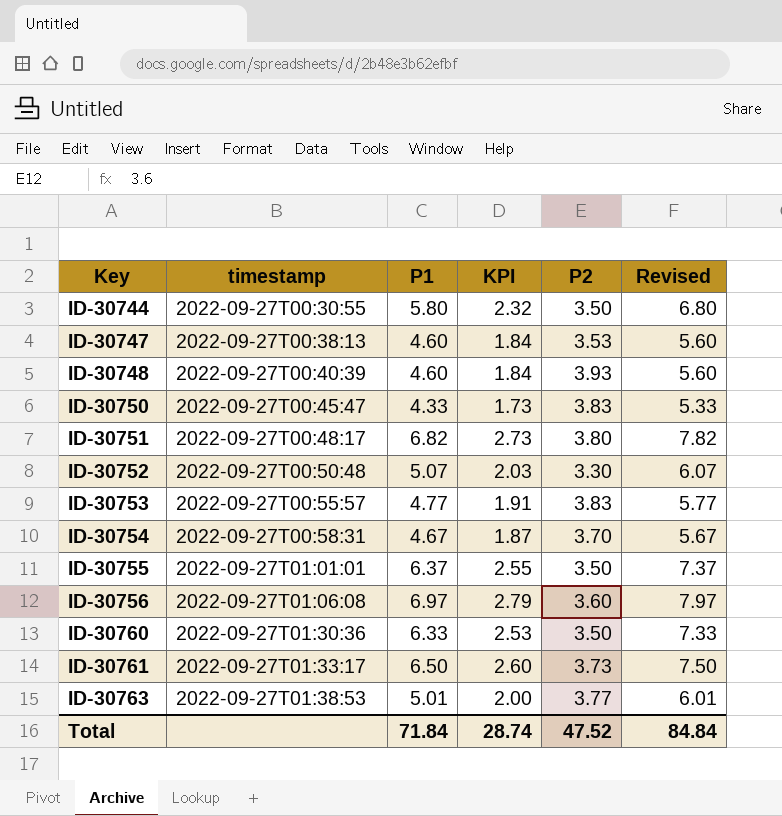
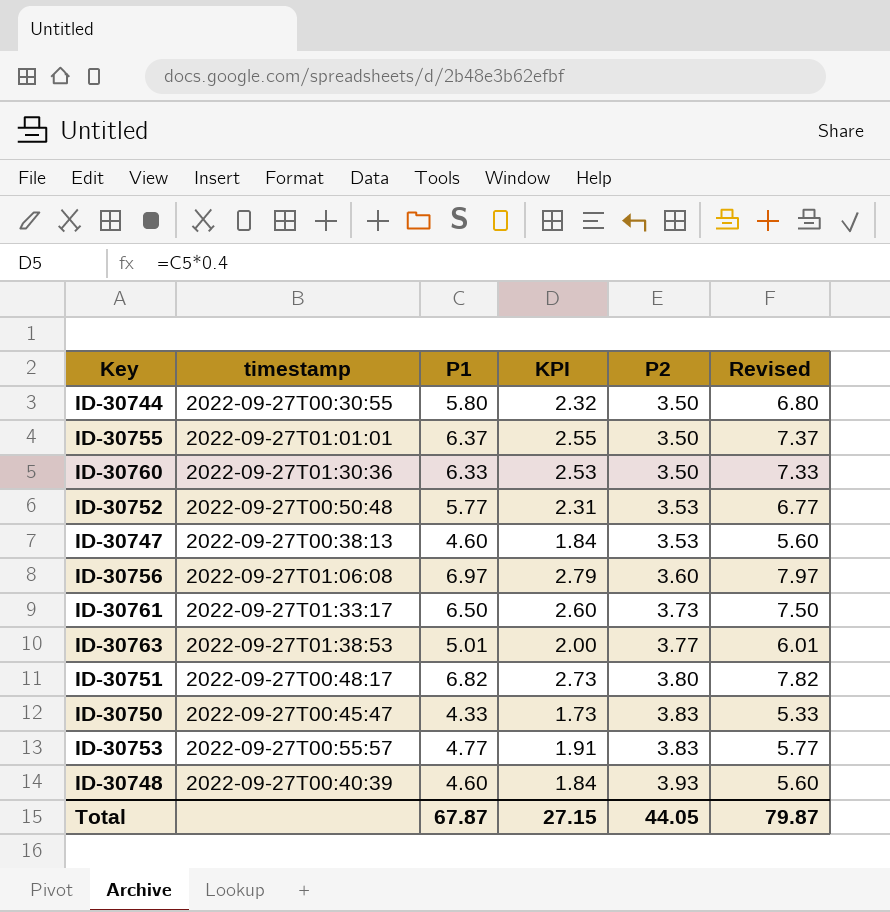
row order: Key ascending -> P2 ascending
row ID-30754: 2022-09-27T00:58:31 | 4.67 | 1.87 | 3.70 | 5.67 -> none
ID-30752 | P1: 5.07 -> 5.77
ID-30752 | KPI: 2.03 -> 2.31
ID-30752 | P2: 3.30 -> 3.53
ID-30752 | Revised: 6.07 -> 6.77
Total | P1: 71.84 -> 67.87
Total | KPI: 28.74 -> 27.15
Total | P2: 47.52 -> 44.05
Total | Revised: 84.84 -> 79.87

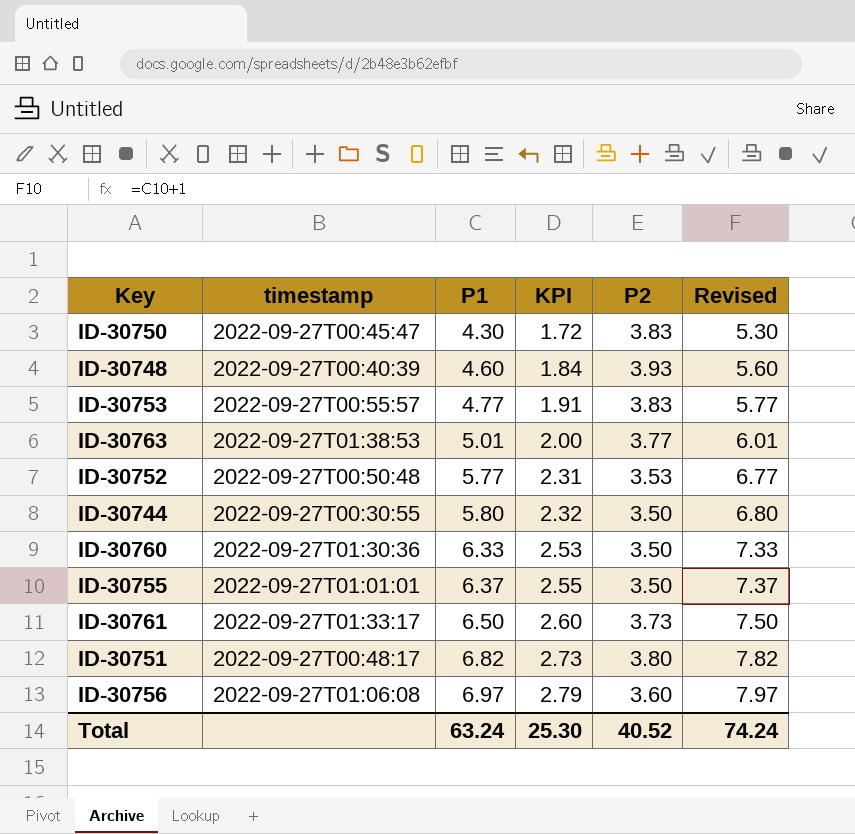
row order: P2 ascending -> P1 ascending
row ID-30747: 2022-09-27T00:38:13 | 4.60 | 1.84 | 3.53 | 5.60 -> none
ID-30750 | P1: 4.33 -> 4.30
ID-30750 | KPI: 1.73 -> 1.72
ID-30750 | Revised: 5.33 -> 5.30
Total | P1: 67.87 -> 63.24
Total | KPI: 27.15 -> 25.30
Total | P2: 44.05 -> 40.52
Total | Revised: 79.87 -> 74.24

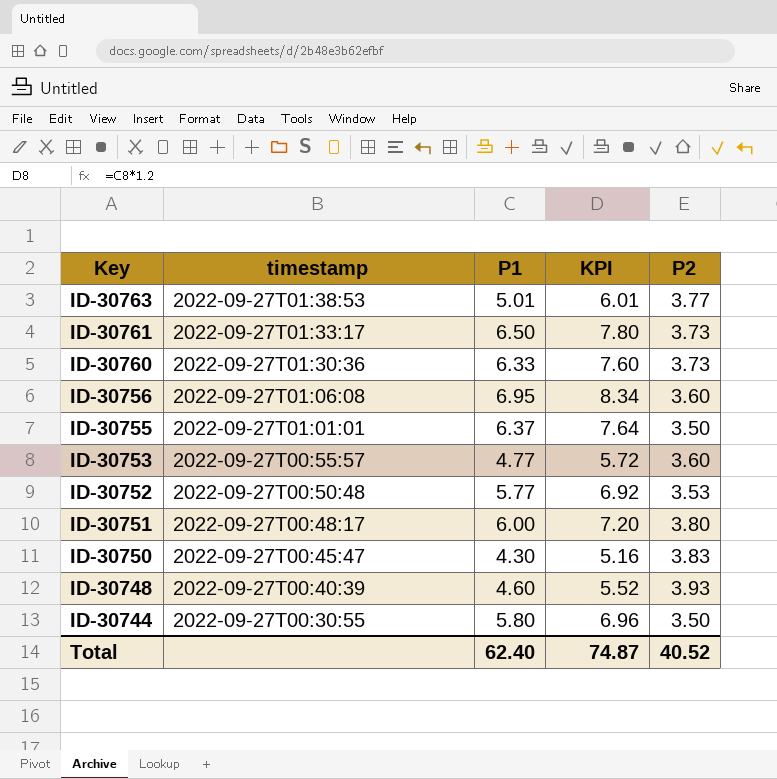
row order: P1 ascending -> Key descending
column Revised | formula: [P1] + 1 -> none
column KPI | formula: [P1] * 0.4 -> [P1] * 1.2
ID-30760 | P2: 3.50 -> 3.73
ID-30756 | P1: 6.97 -> 6.95
ID-30753 | P2: 3.83 -> 3.60
ID-30751 | P1: 6.82 -> 6.00
Total | P1: 63.24 -> 62.40
Total | KPI: 25.30 -> 74.87

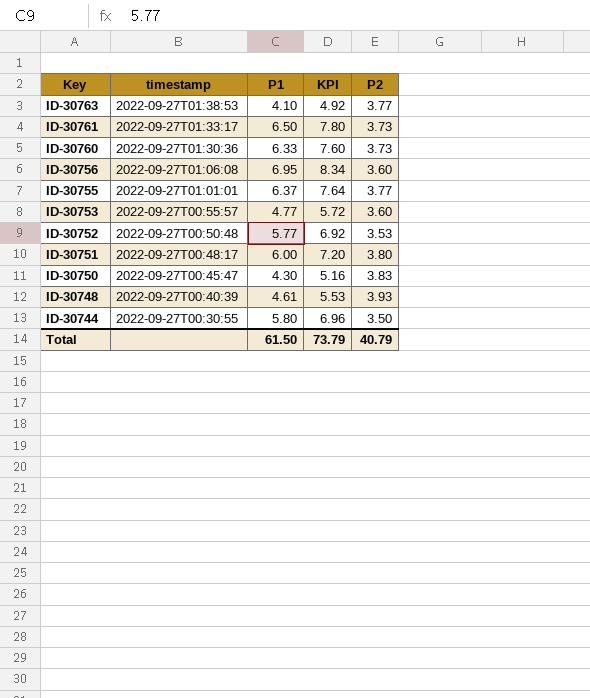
ID-30763 | P1: 5.01 -> 4.10
ID-30763 | KPI: 6.01 -> 4.92
ID-30755 | P2: 3.50 -> 3.77
ID-30748 | P1: 4.60 -> 4.61
ID-30748 | KPI: 5.52 -> 5.53
Total | P1: 62.40 -> 61.50
Total | KPI: 74.87 -> 73.79
Total | P2: 40.52 -> 40.79

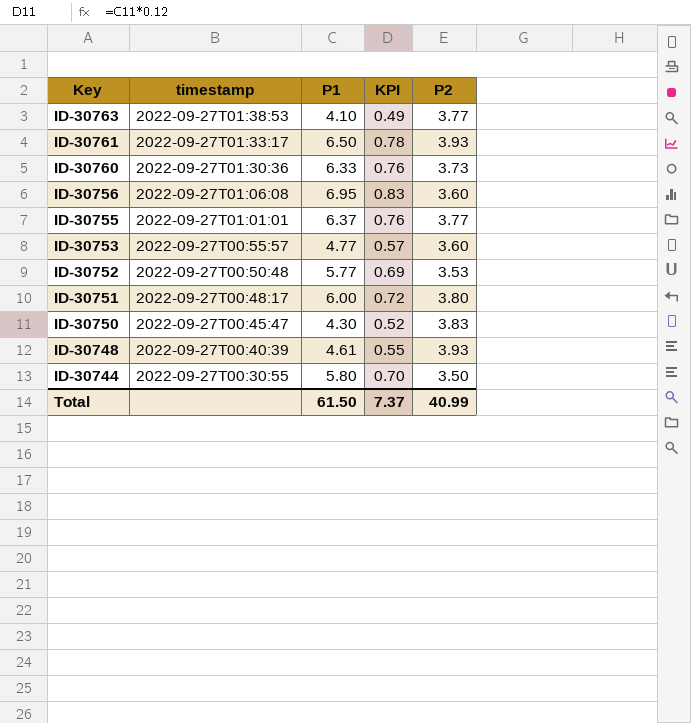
column KPI | formula: [P1] * 1.2 -> [P1] * 0.12
ID-30761 | P2: 3.73 -> 3.93
Total | KPI: 73.79 -> 7.37
Total | P2: 40.79 -> 40.99

